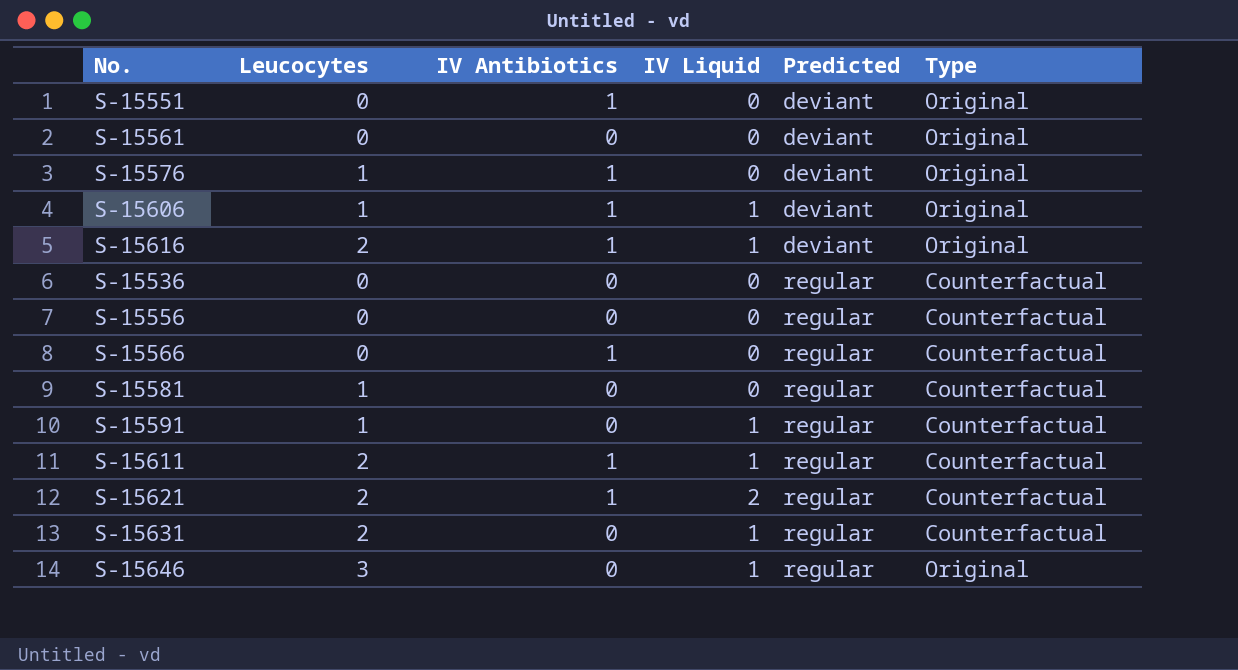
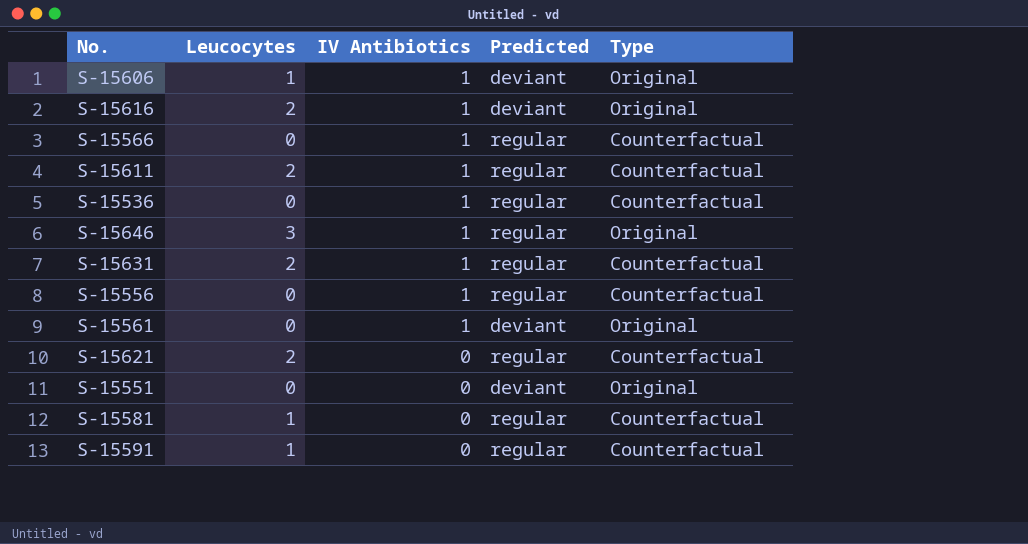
row order: Predicted ascending -> IV Antibiotics descending
column IV Liquid | position: 4 -> none
row S-15576: 1 | 1 | 0 | deviant | Original -> none
S-15536 | IV Antibiotics: 0 -> 1
S-15646 | IV Antibiotics: 0 -> 1
S-15631 | IV Antibiotics: 0 -> 1
S-15556 | IV Antibiotics: 0 -> 1
S-15561 | IV Antibiotics: 0 -> 1
S-15621 | IV Antibiotics: 1 -> 0
S-15551 | IV Antibiotics: 1 -> 0

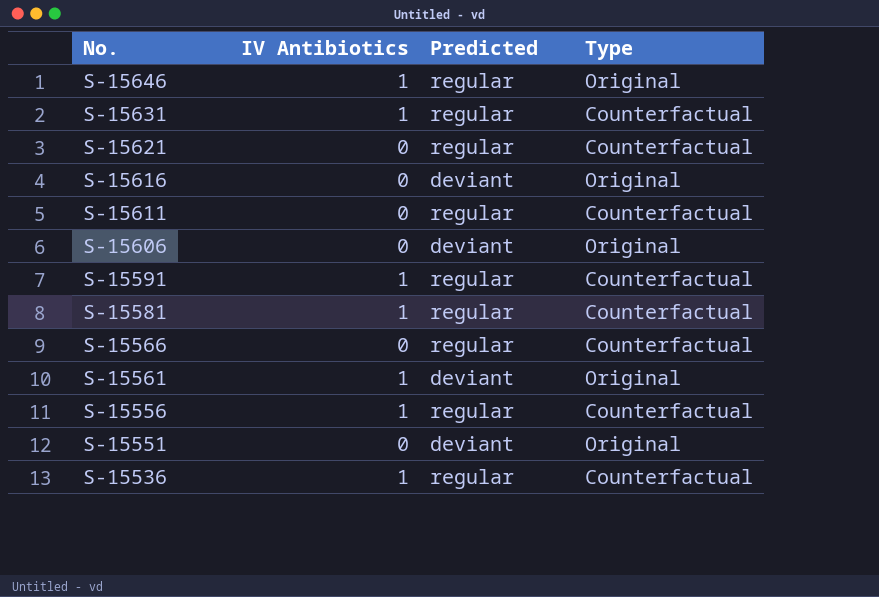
row order: IV Antibiotics descending -> No. descending
column Leucocytes | position: 2 -> none
S-15616 | IV Antibiotics: 1 -> 0
S-15611 | IV Antibiotics: 1 -> 0
S-15606 | IV Antibiotics: 1 -> 0
S-15591 | IV Antibiotics: 0 -> 1
S-15581 | IV Antibiotics: 0 -> 1
S-15566 | IV Antibiotics: 1 -> 0

